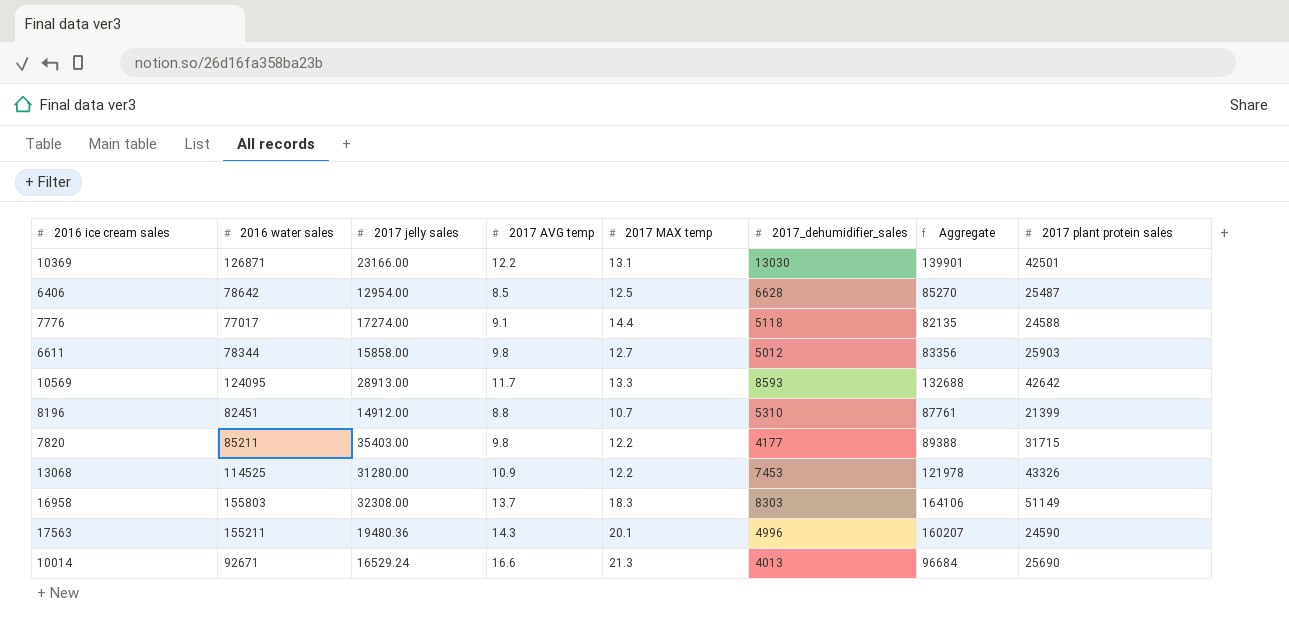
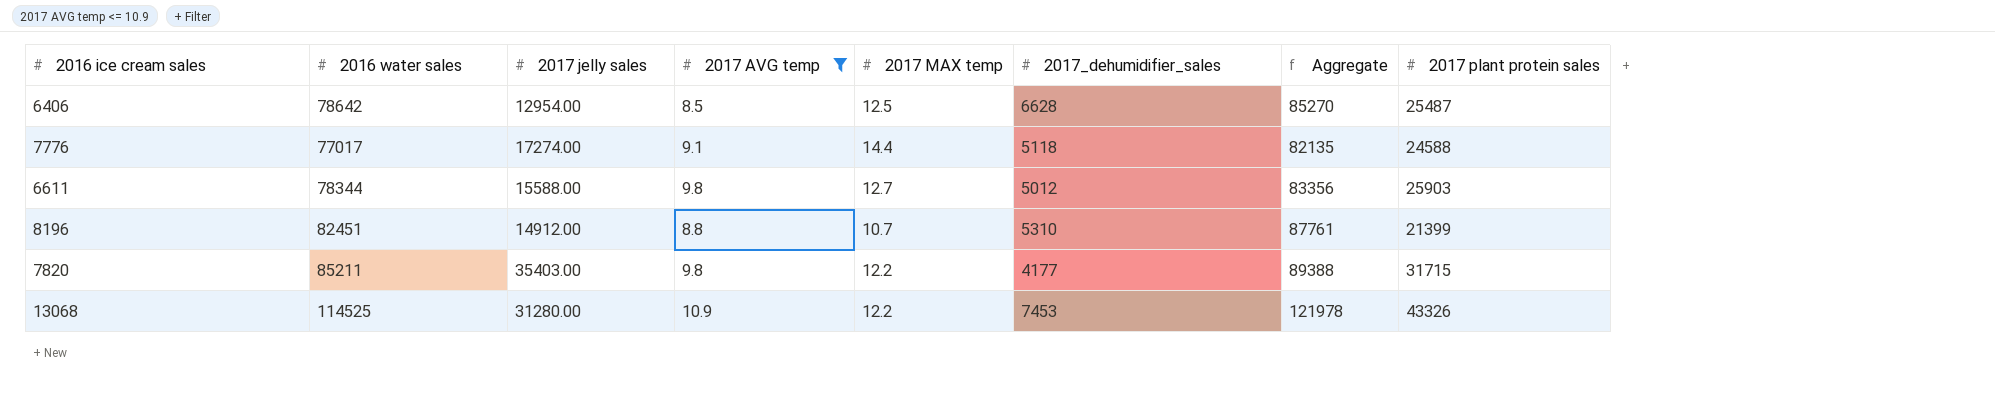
filter: none -> 2017 AVG temp <= 10.9
6611 | 2017 jelly sales: 15858.00 -> 15588.00

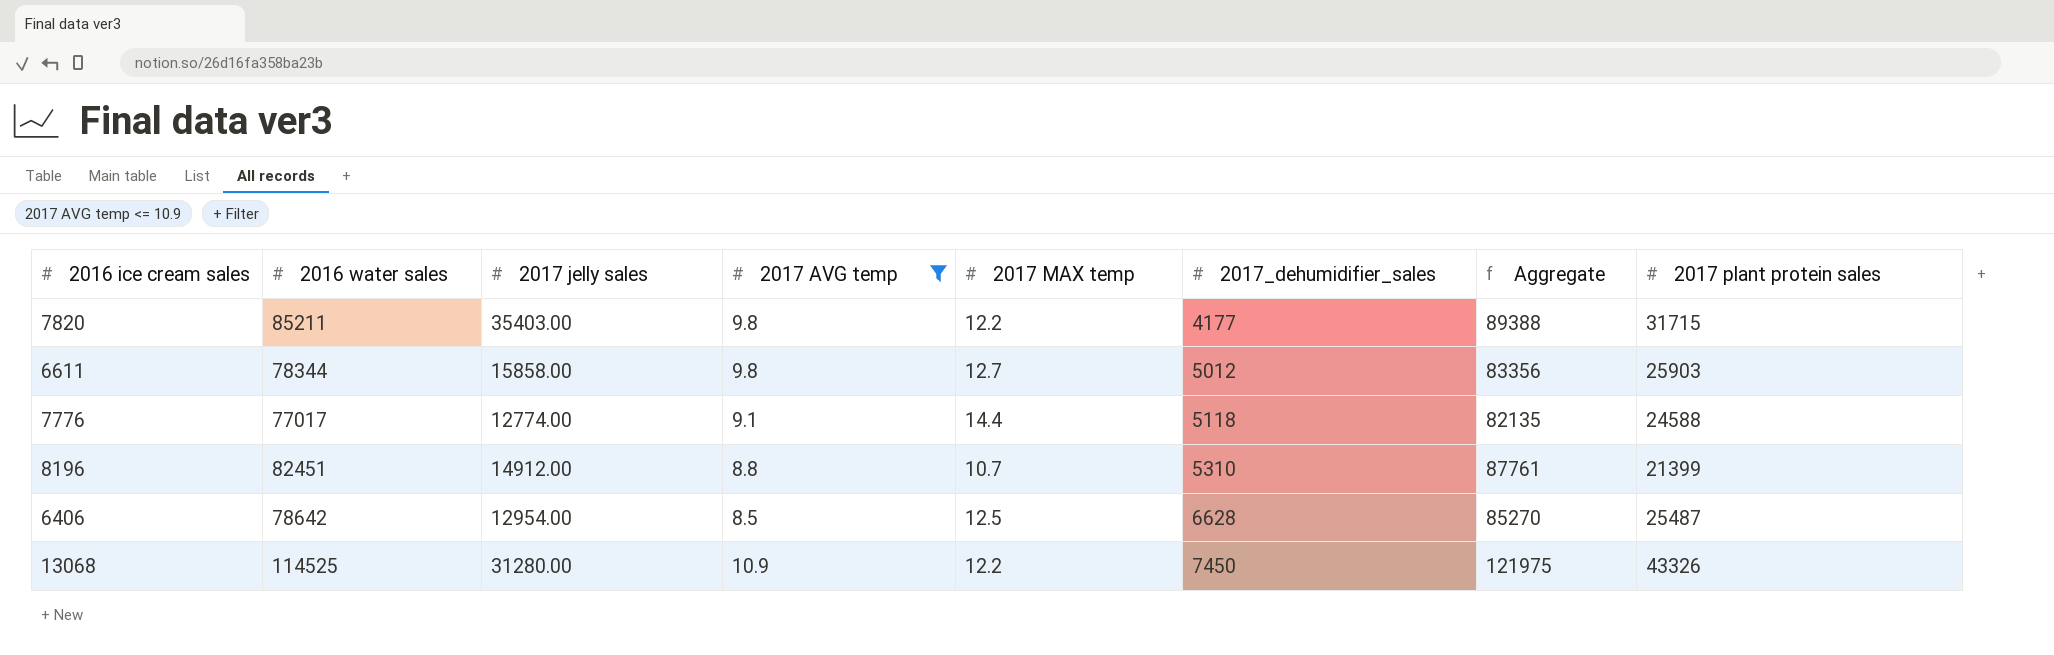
row order: none -> 2017_dehumidifier_sales ascending
6611 | 2017 jelly sales: 15588.00 -> 15858.00
7776 | 2017 jelly sales: 17274.00 -> 12774.00
13068 | 2017_dehumidifier_sales: 7453 -> 7450
13068 | Aggregate: 121978 -> 121975

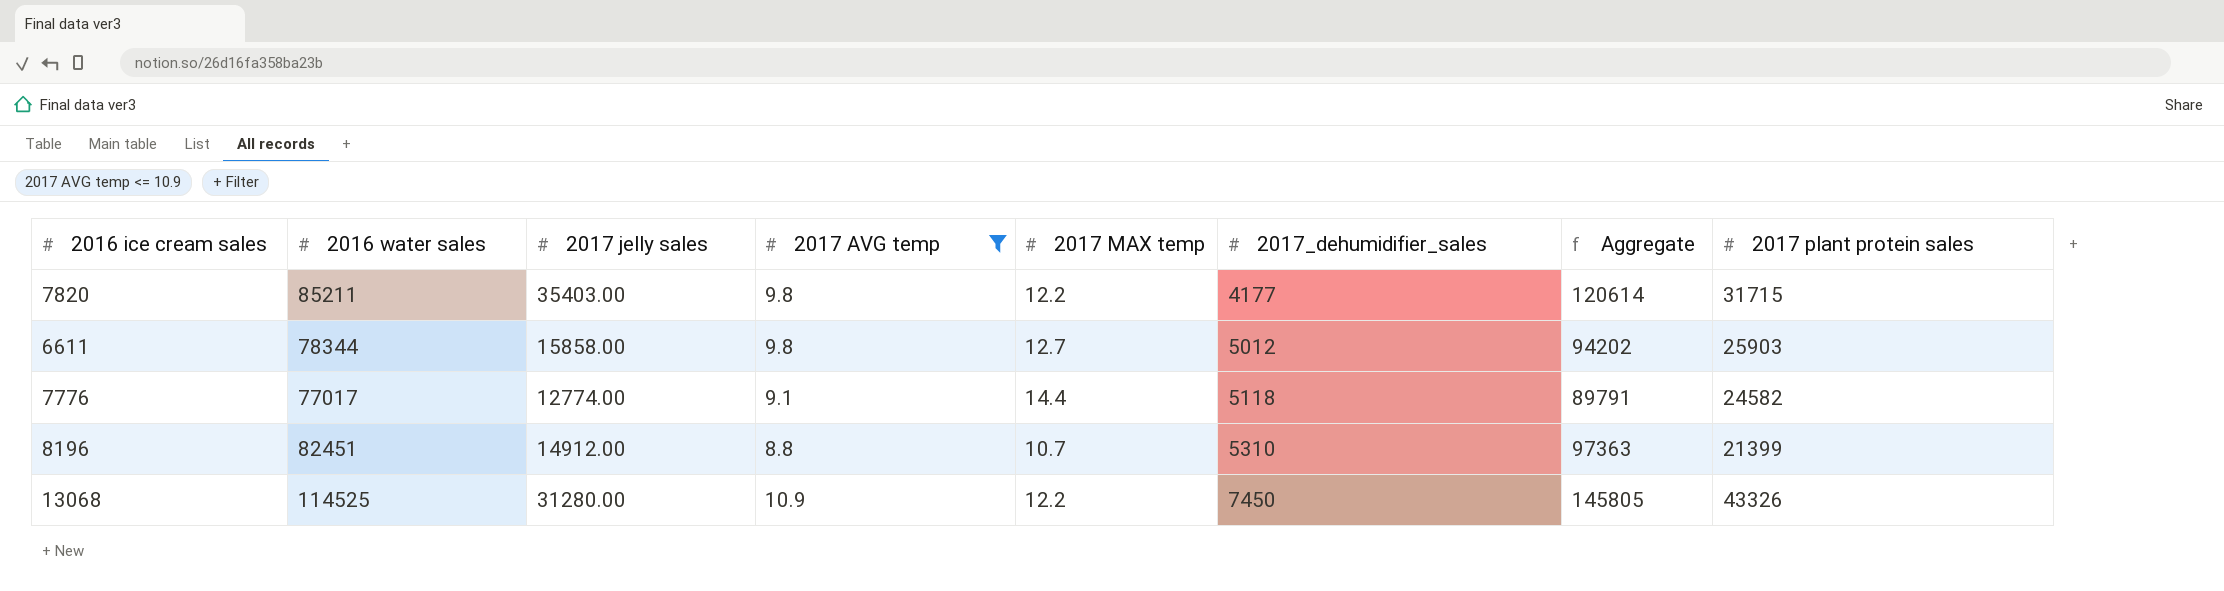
column Aggregate | formula: [2016 water sales] + [2017_dehumidifier_sales] -> [2016 water sales] + [2017 jelly sales]
row 6406: 78642 | 12954.00 | 8.5 | 12.5 | 6628 | 85270 | 25487 -> none
7776 | 2017 plant protein sales: 24588 -> 24582

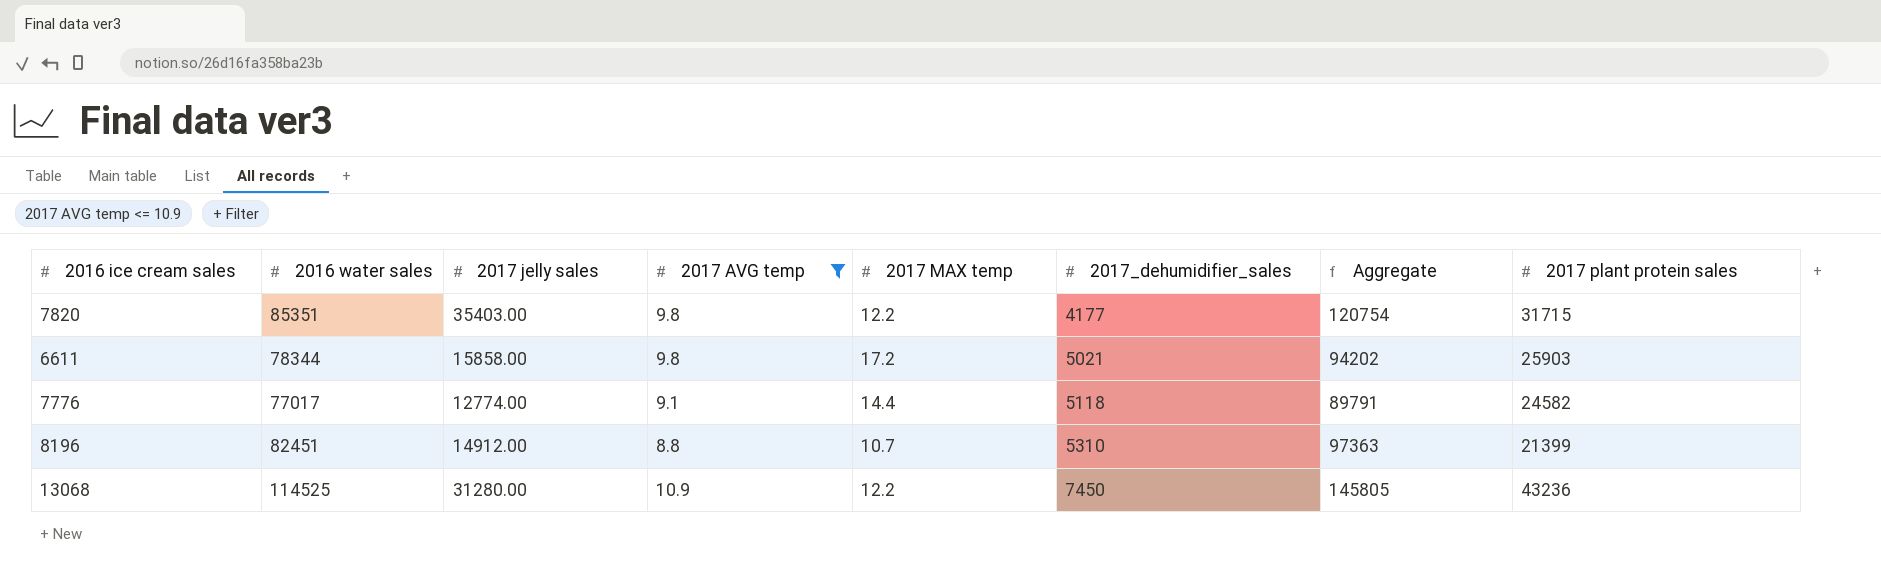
7820 | 2016 water sales: 85211 -> 85351
7820 | Aggregate: 120614 -> 120754
6611 | 2017 MAX temp: 12.7 -> 17.2
6611 | 2017_dehumidifier_sales: 5012 -> 5021
13068 | 2017 plant protein sales: 43326 -> 43236

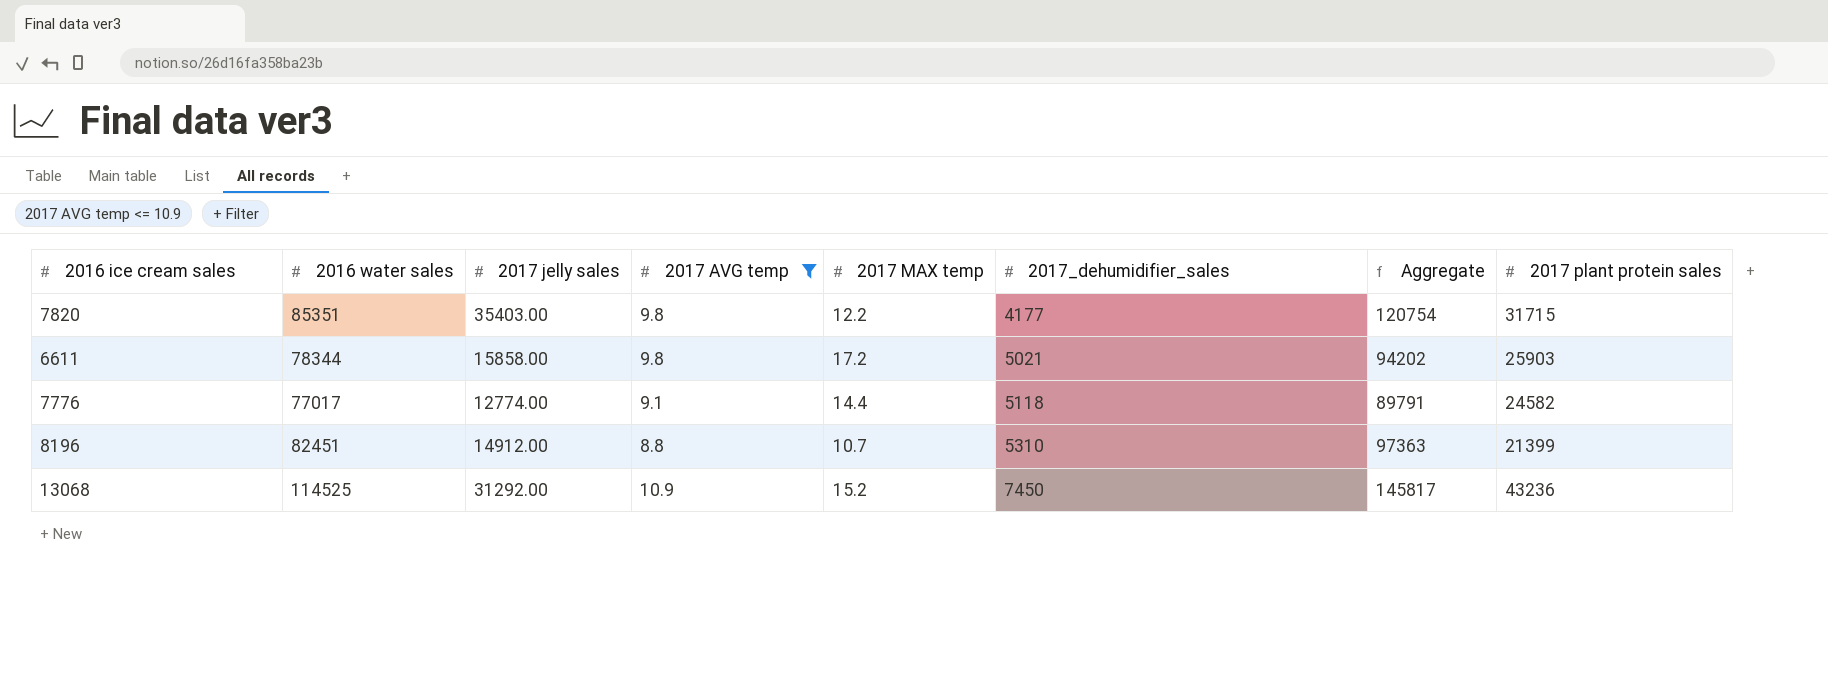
13068 | 2017 jelly sales: 31280.00 -> 31292.00
13068 | 2017 MAX temp: 12.2 -> 15.2
13068 | Aggregate: 145805 -> 145817

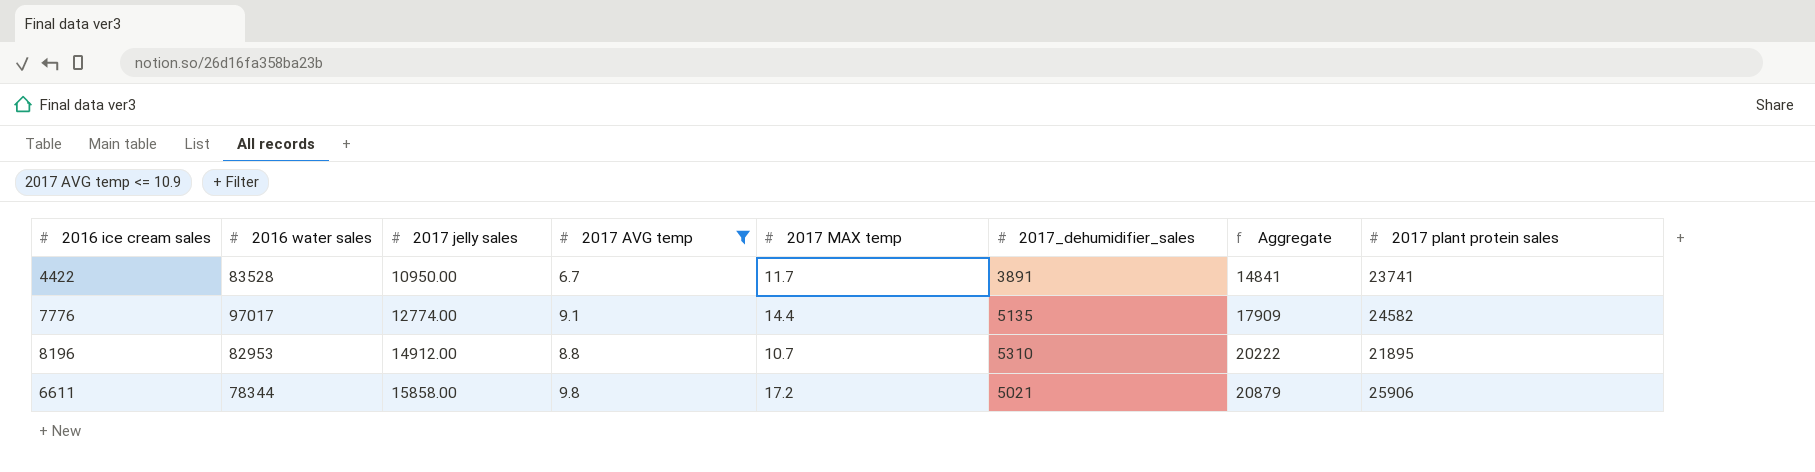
row order: 2017_dehumidifier_sales ascending -> 2017 jelly sales ascending
column Aggregate | formula: [2016 water sales] + [2017 jelly sales] -> [2017 jelly sales] + [2017_dehumidifier_sales]
row 7820: 85351 | 35403.00 | 9.8 | 12.2 | 4177 | 120754 | 31715 -> none
row 13068: 114525 | 31292.00 | 10.9 | 15.2 | 7450 | 145817 | 43236 -> none
row 4422: none -> 83528 | 10950.00 | 6.7 | 11.7 | 3891 | 14841 | 23741
7776 | 2016 water sales: 77017 -> 97017
7776 | 2017_dehumidifier_sales: 5118 -> 5135
8196 | 2016 water sales: 82451 -> 82953
8196 | 2017 plant protein sales: 21399 -> 21895
6611 | 2017 plant protein sales: 25903 -> 25906

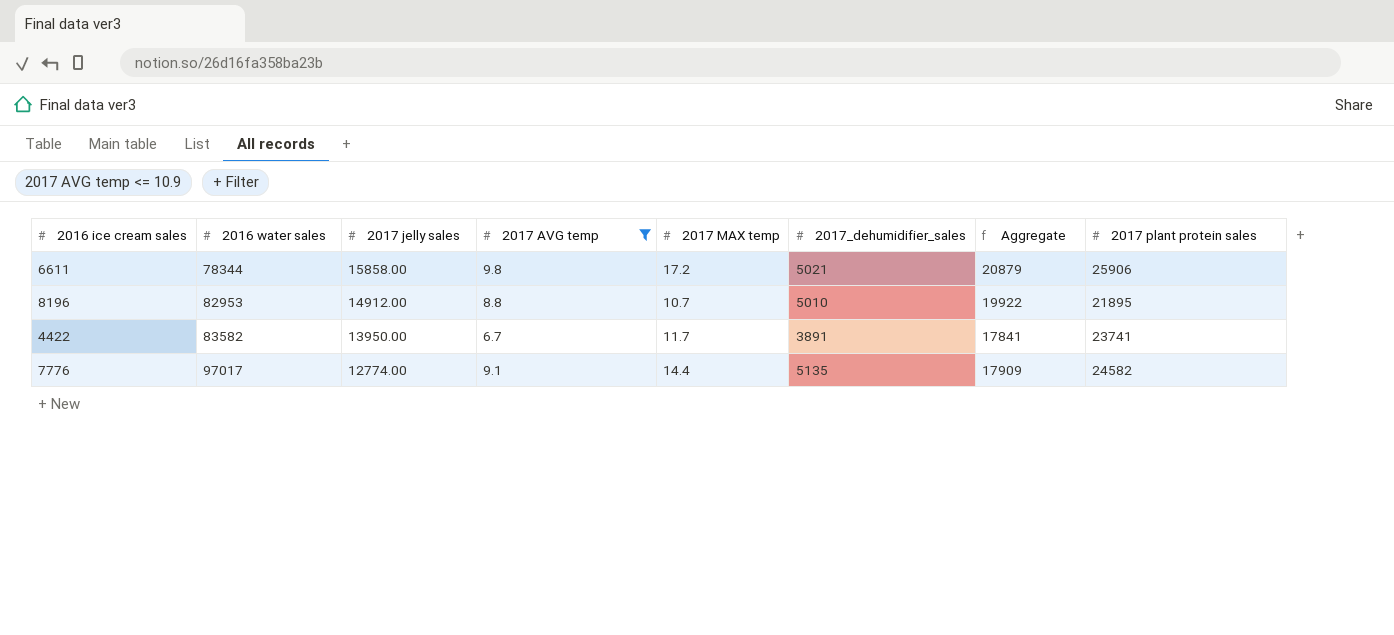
row order: 2017 jelly sales ascending -> 2016 water sales ascending
8196 | 2017_dehumidifier_sales: 5310 -> 5010
8196 | Aggregate: 20222 -> 19922
4422 | 2016 water sales: 83528 -> 83582
4422 | 2017 jelly sales: 10950.00 -> 13950.00
4422 | Aggregate: 14841 -> 17841

